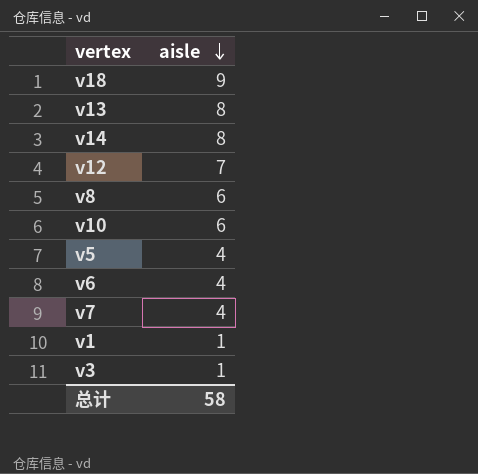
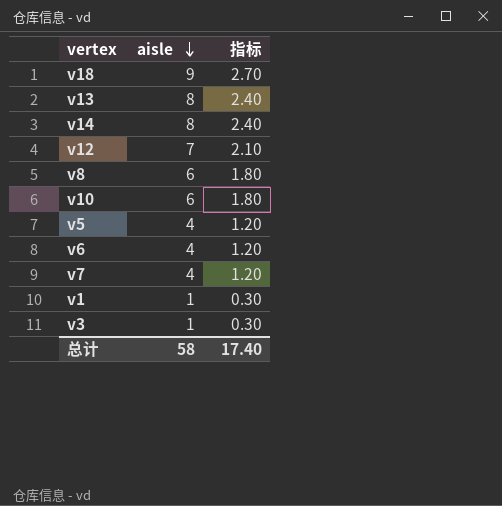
column 指标 | formula: none -> [aisle] * 0.3

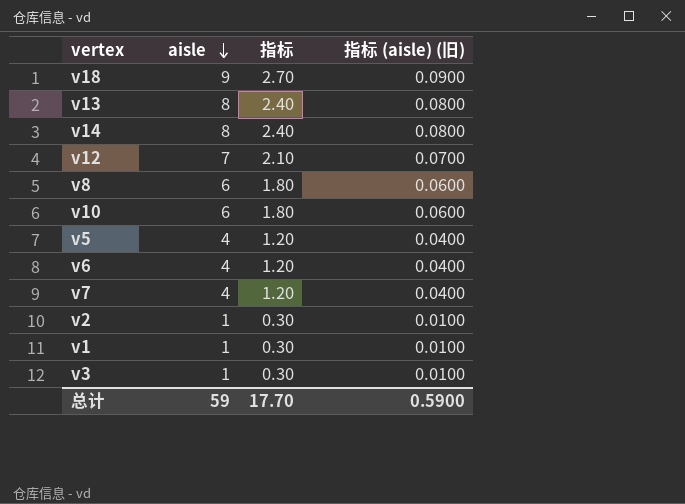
column 指标 (aisle) (旧) | formula: none -> [aisle] * 0.01
row v2: none -> 1 | 0.30 | 0.0100
总计 | aisle: 58 -> 59
总计 | 指标: 17.40 -> 17.70

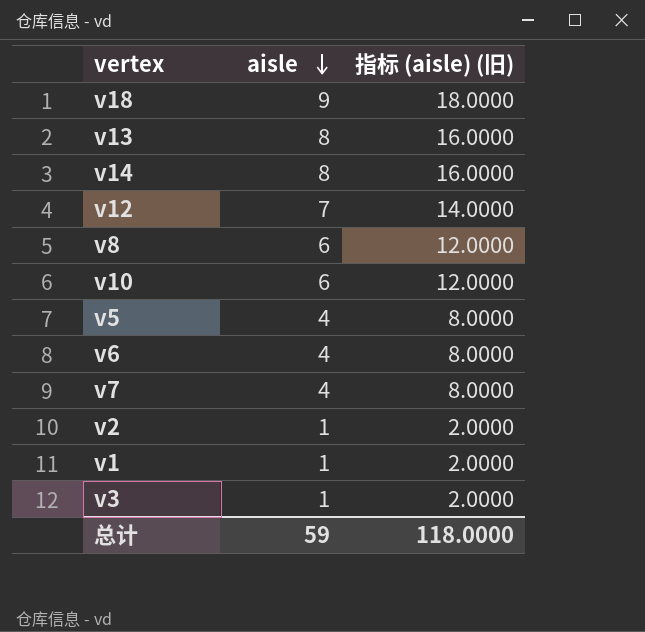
column 指标 | formula: [aisle] * 0.3 -> none
column 指标 (aisle) (旧) | formula: [aisle] * 0.01 -> [aisle] * 2
总计 | 指标 (aisle) (旧): 0.5900 -> 118.0000

